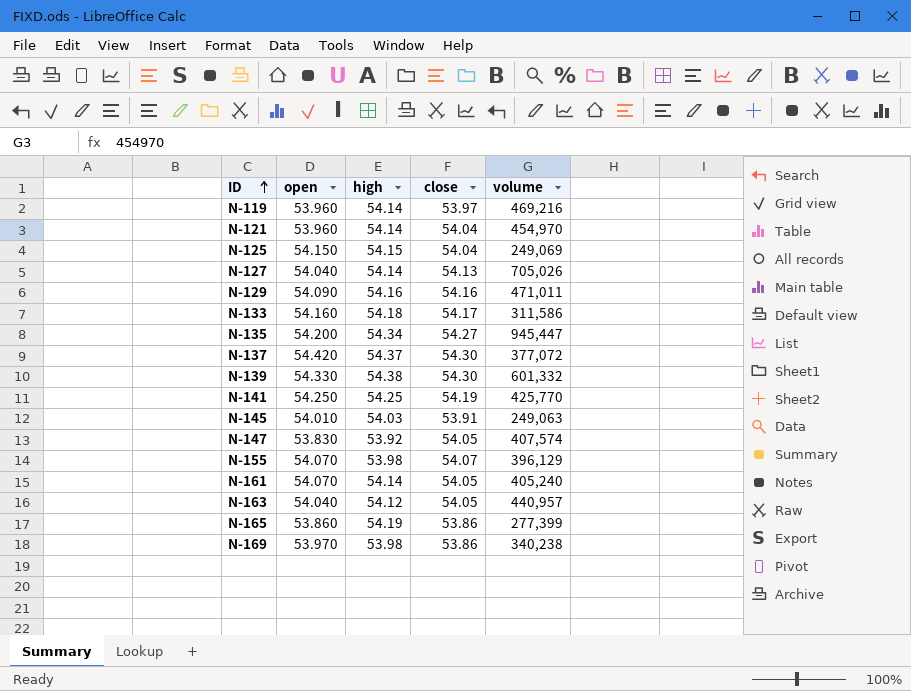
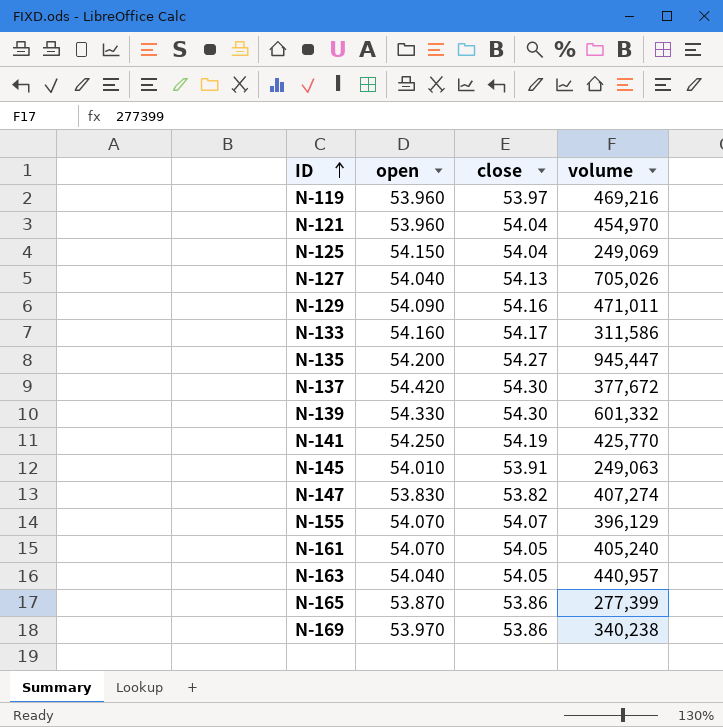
column high | position: 3 -> none
N-137 | volume: 377,072 -> 377,672
N-147 | close: 54.05 -> 53.82
N-147 | volume: 407,574 -> 407,274
N-165 | open: 53.860 -> 53.870

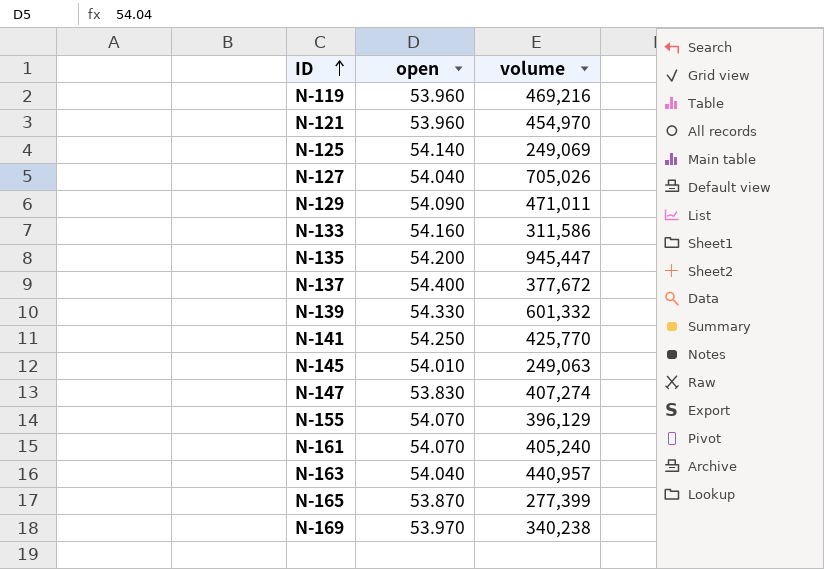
column close | position: 3 -> none
N-125 | open: 54.150 -> 54.140
N-137 | open: 54.420 -> 54.400

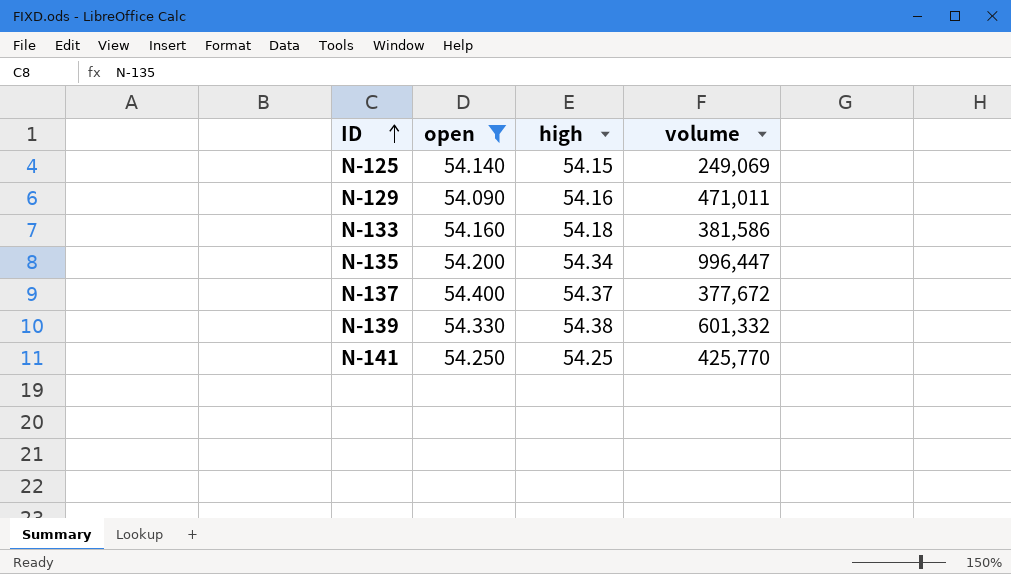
filter: none -> open >= 54.090
column high | position: none -> 3
N-133 | volume: 311,586 -> 381,586
N-135 | volume: 945,447 -> 996,447

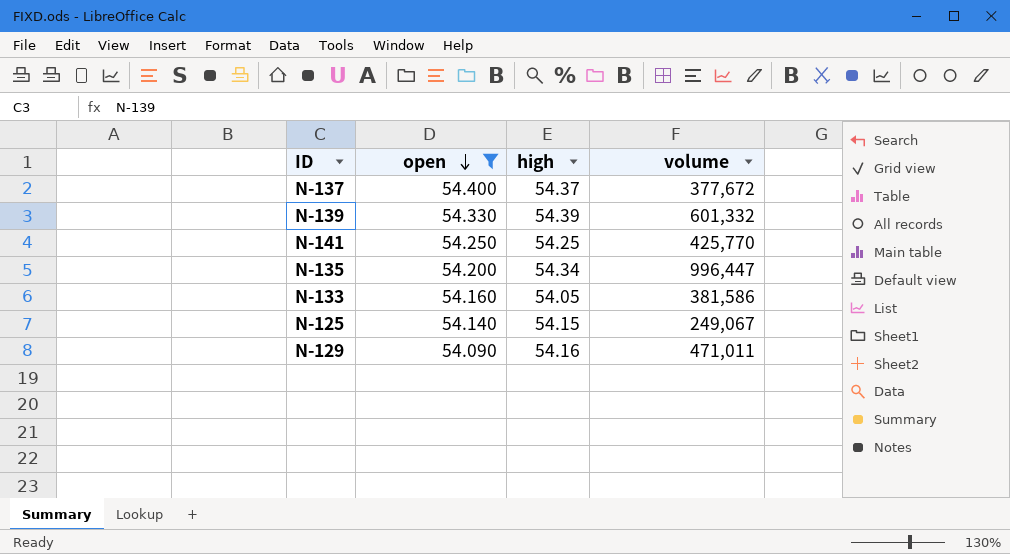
row order: ID ascending -> open descending
N-139 | high: 54.38 -> 54.39
N-133 | high: 54.18 -> 54.05
N-125 | volume: 249,069 -> 249,067

